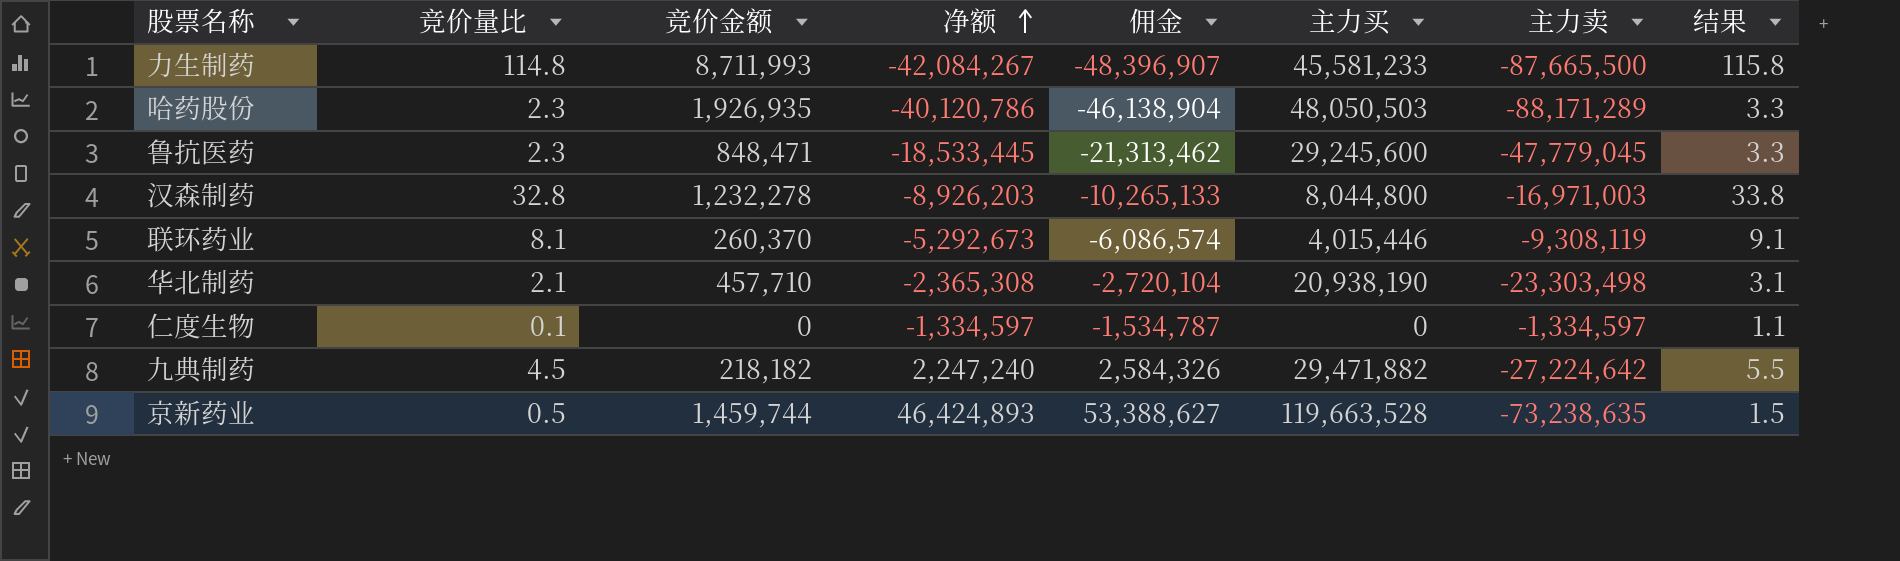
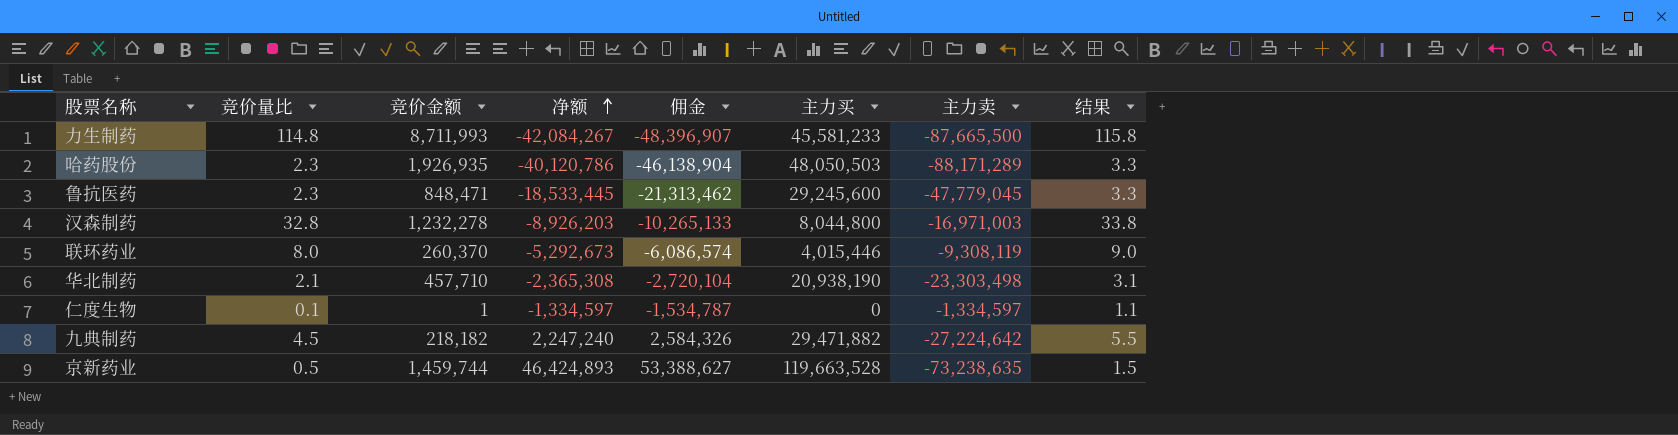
联环药业 | 竞价量比: 8.1 -> 8.0
联环药业 | 结果: 9.1 -> 9.0
仁度生物 | 竞价金额: 0 -> 1

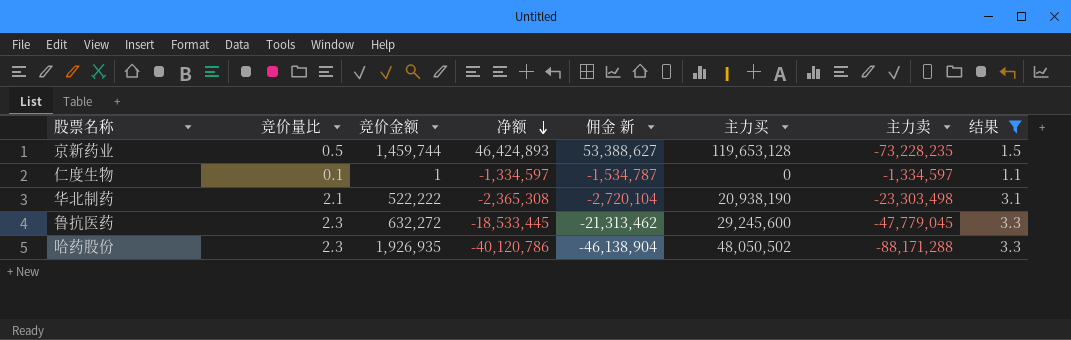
filter: none -> 结果 <= 3.3
row order: 净额 ascending -> 净额 descending
column name: 佣金 -> 佣金 新
京新药业 | 主力买: 119,663,528 -> 119,653,128
京新药业 | 主力卖: -73,238,635 -> -73,228,235
华北制药 | 竞价金额: 457,710 -> 522,222
鲁抗医药 | 竞价金额: 848,471 -> 632,272
哈药股份 | 主力买: 48,050,503 -> 48,050,502
哈药股份 | 主力卖: -88,171,289 -> -88,171,288

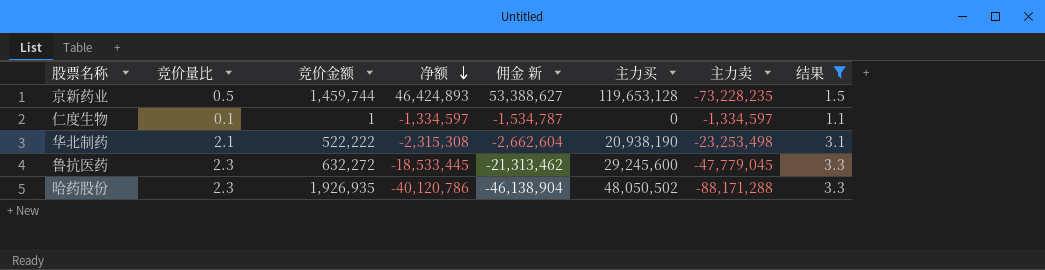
华北制药 | 净额: -2,365,308 -> -2,315,308
华北制药 | 佣金 新: -2,720,104 -> -2,662,604
华北制药 | 主力卖: -23,303,498 -> -23,253,498

